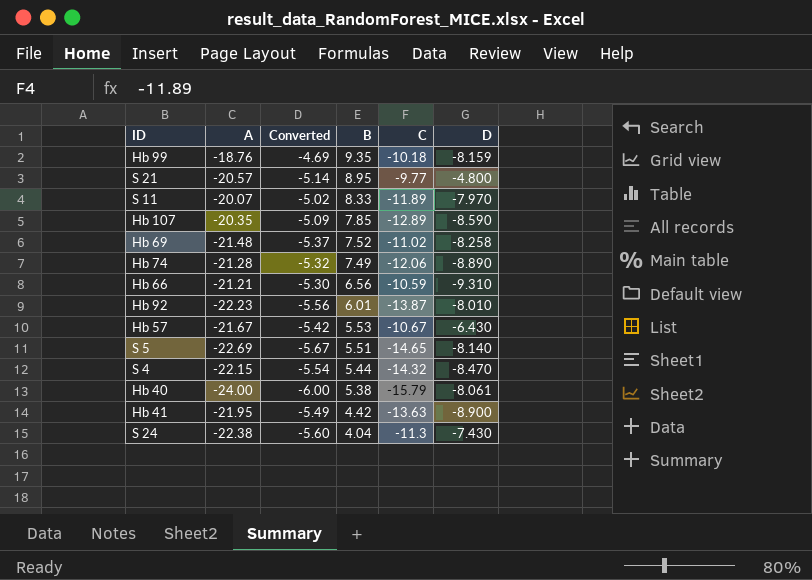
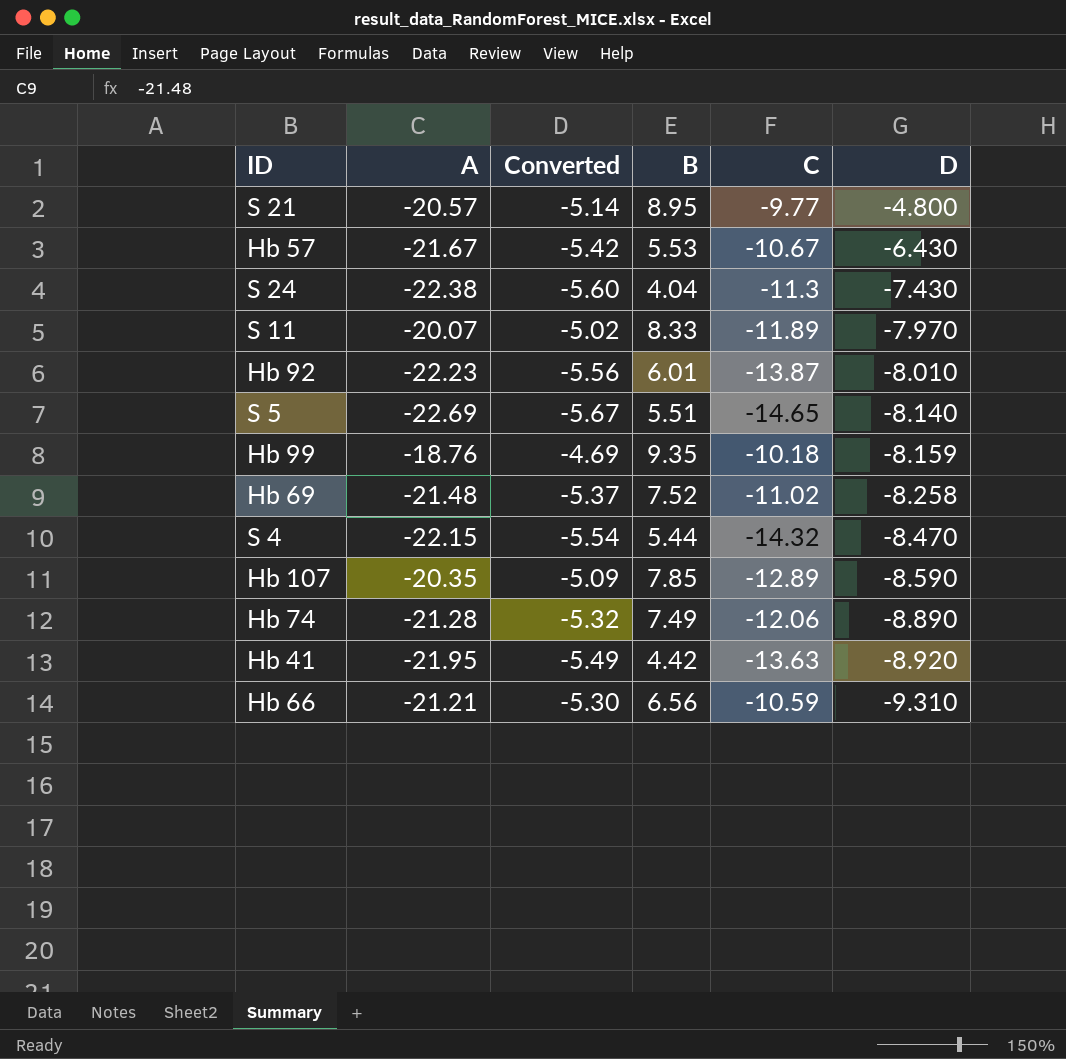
row order: B descending -> D descending
row Hb 40: -24.00 | -6.00 | 5.38 | -15.79 | -8.061 -> none
Hb 41 | D: -8.900 -> -8.920

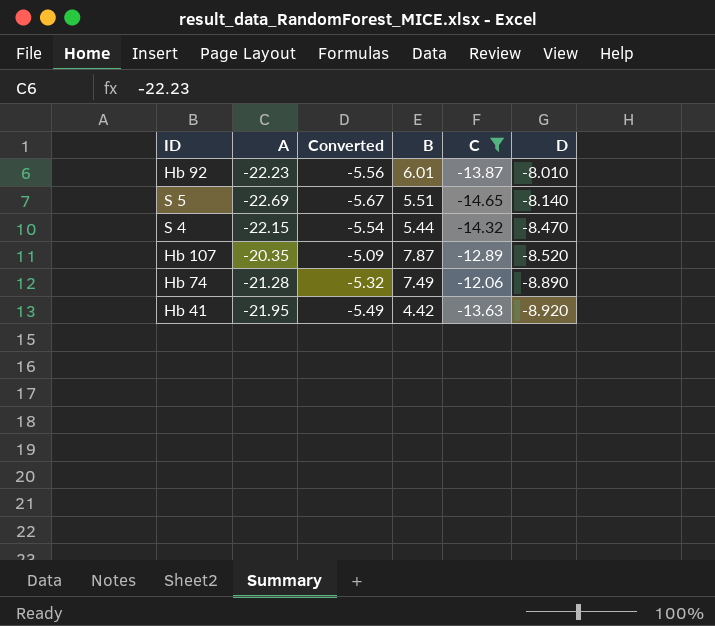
filter: none -> C <= -12.06
Hb 107 | B: 7.85 -> 7.87
Hb 107 | D: -8.590 -> -8.520

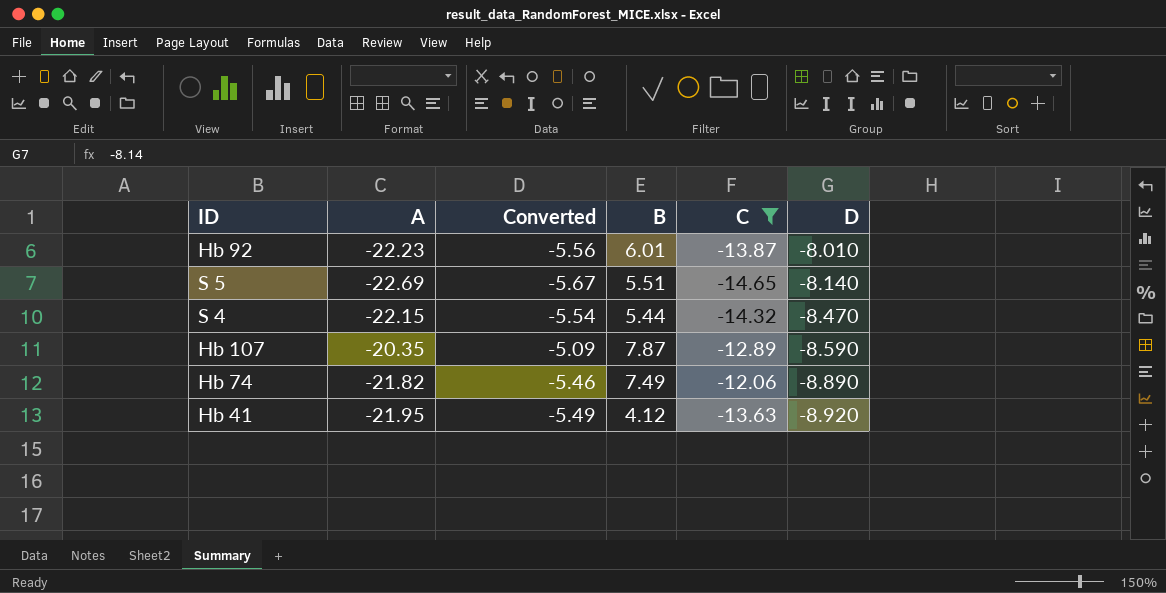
Hb 107 | D: -8.520 -> -8.590
Hb 74 | A: -21.28 -> -21.82
Hb 74 | Converted: -5.32 -> -5.46
Hb 41 | B: 4.42 -> 4.12

